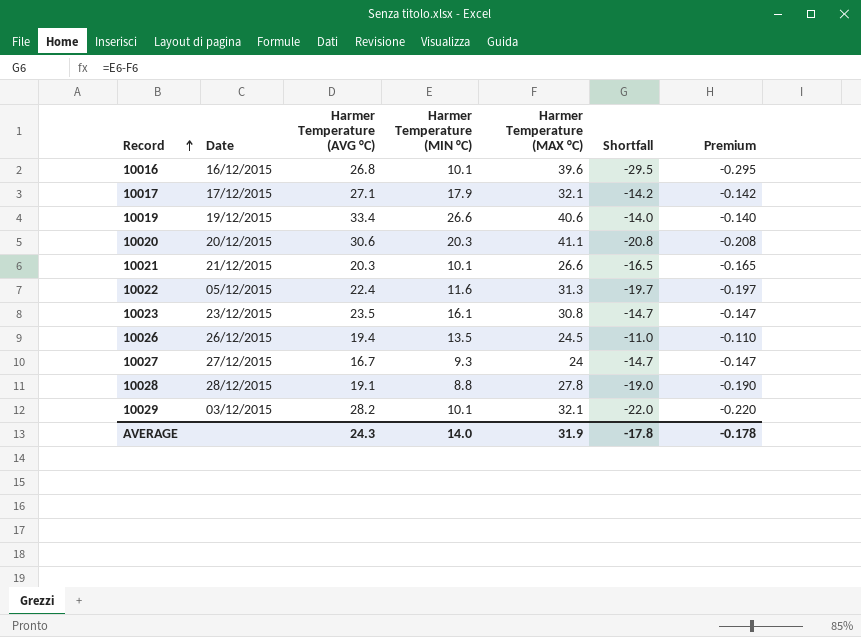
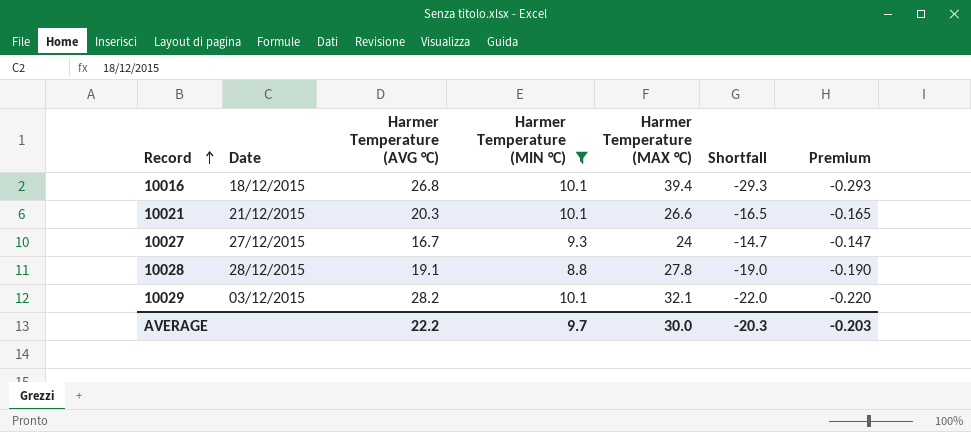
filter: none -> Harmer Temperature (MIN °C) <= 10.1
10016 | Date: 16/12/2015 -> 18/12/2015
10016 | Harmer Temperature (MAX °C): 39.6 -> 39.4
10016 | Shortfall: -29.5 -> -29.3
10016 | Premium: -0.295 -> -0.293
AVERAGE | Harmer Temperature (AVG °C): 24.3 -> 22.2
AVERAGE | Harmer Temperature (MIN °C): 14.0 -> 9.7
AVERAGE | Harmer Temperature (MAX °C): 31.9 -> 30.0
AVERAGE | Shortfall: -17.8 -> -20.3
AVERAGE | Premium: -0.178 -> -0.203

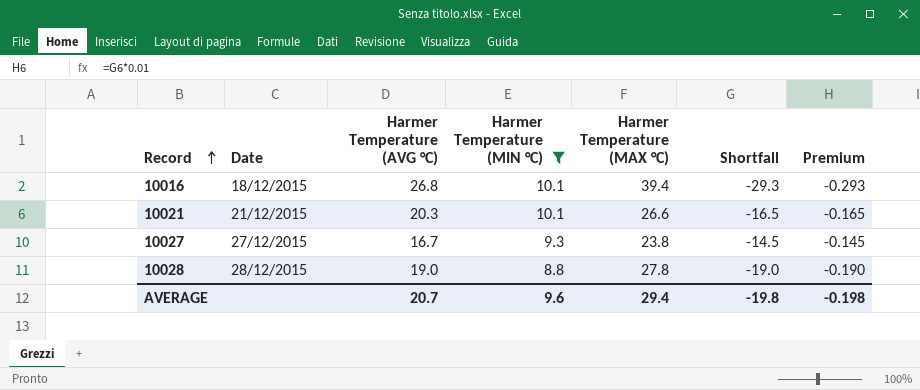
row 10029: 03/12/2015 | 28.2 | 10.1 | 32.1 | -22.0 | -0.220 -> none
10027 | Harmer Temperature (MAX °C): 24 -> 23.8
10027 | Shortfall: -14.7 -> -14.5
10027 | Premium: -0.147 -> -0.145
10028 | Harmer Temperature (AVG °C): 19.1 -> 19.0
AVERAGE | Harmer Temperature (AVG °C): 22.2 -> 20.7
AVERAGE | Harmer Temperature (MIN °C): 9.7 -> 9.6
AVERAGE | Harmer Temperature (MAX °C): 30.0 -> 29.4
AVERAGE | Shortfall: -20.3 -> -19.8
AVERAGE | Premium: -0.203 -> -0.198

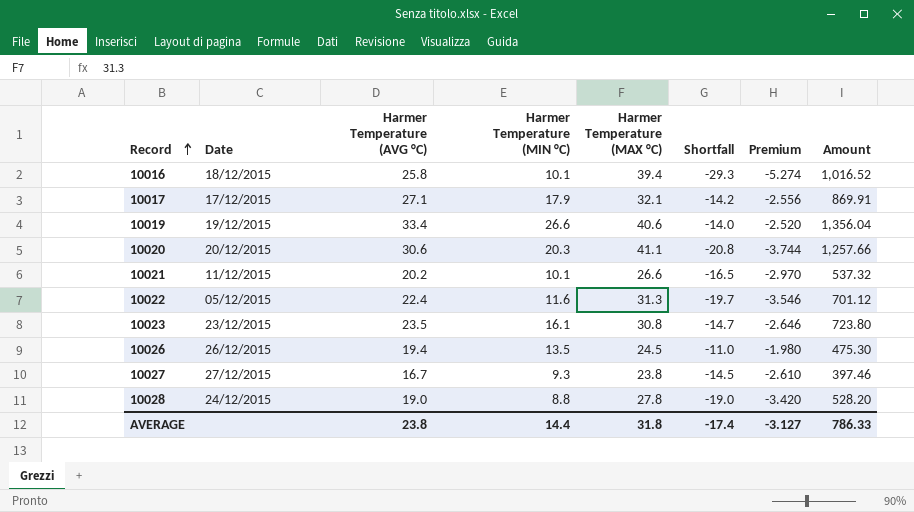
filter: Harmer Temperature (MIN °C) <= 10.1 -> none
column Premium | formula: [Shortfall] * 0.01 -> [Shortfall] * 0.18
column Amount | formula: none -> [Harmer Temperature (AVG °C)] * [Harmer Temperature (MAX °C)]
10016 | Harmer Temperature (AVG °C): 26.8 -> 25.8
10021 | Date: 21/12/2015 -> 11/12/2015
10021 | Harmer Temperature (AVG °C): 20.3 -> 20.2
10028 | Date: 28/12/2015 -> 24/12/2015
AVERAGE | Harmer Temperature (AVG °C): 20.7 -> 23.8
AVERAGE | Harmer Temperature (MIN °C): 9.6 -> 14.4
AVERAGE | Harmer Temperature (MAX °C): 29.4 -> 31.8
AVERAGE | Shortfall: -19.8 -> -17.4
AVERAGE | Premium: -0.198 -> -3.127

